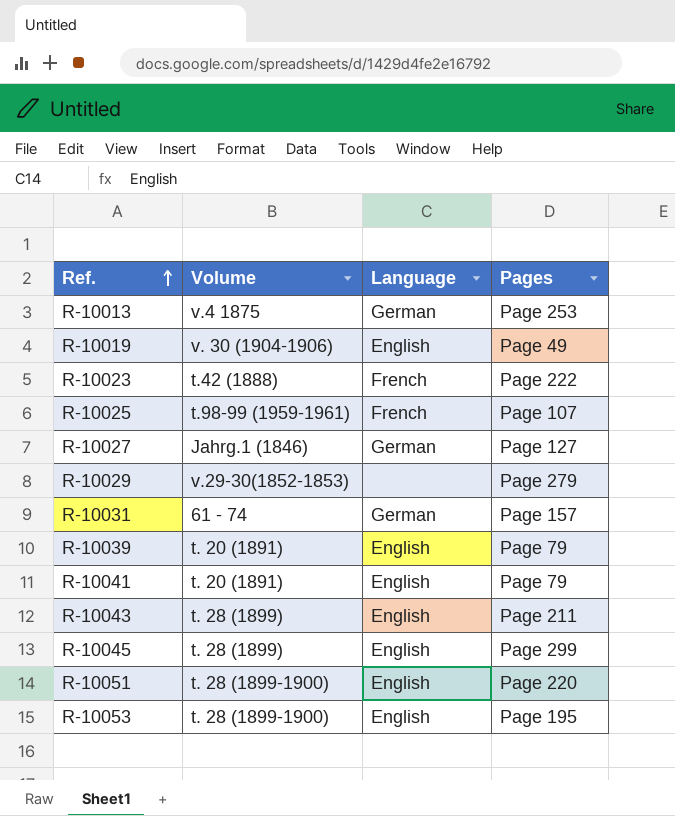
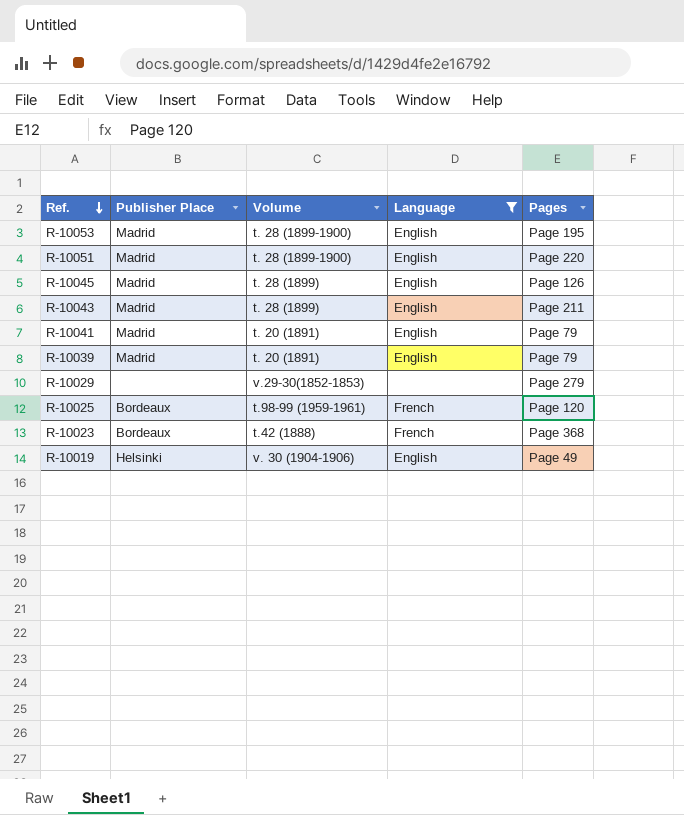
filter: none -> Language != German
row order: Ref. ascending -> Ref. descending
column Publisher Place | position: none -> 2
R-10045 | Pages: Page 299 -> Page 126
R-10025 | Pages: Page 107 -> Page 120
R-10023 | Pages: Page 222 -> Page 368

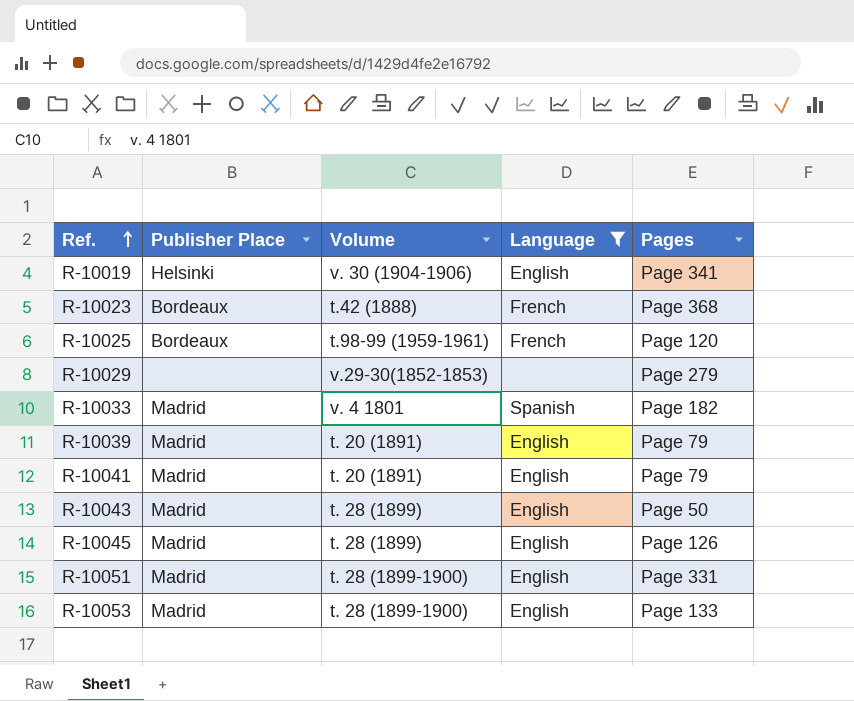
row order: Ref. descending -> Ref. ascending
R-10019 | Pages: Page 49 -> Page 341
row R-10033: none -> Madrid | v. 4 1801 | Spanish | Page 182
R-10043 | Pages: Page 211 -> Page 50
R-10051 | Pages: Page 220 -> Page 331
R-10053 | Pages: Page 195 -> Page 133

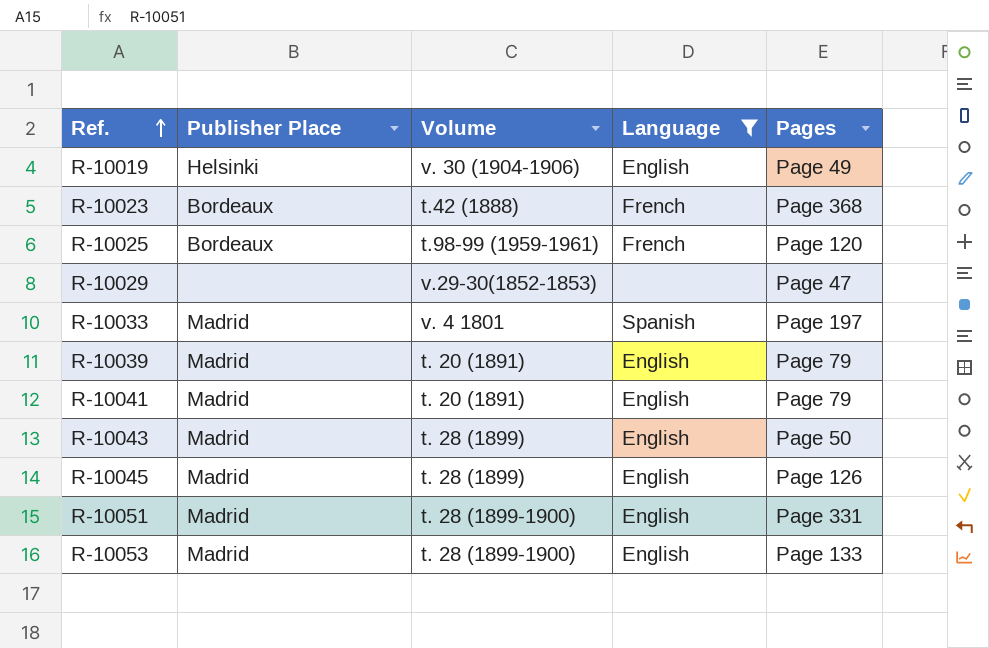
R-10019 | Pages: Page 341 -> Page 49
R-10029 | Pages: Page 279 -> Page 47
R-10033 | Pages: Page 182 -> Page 197

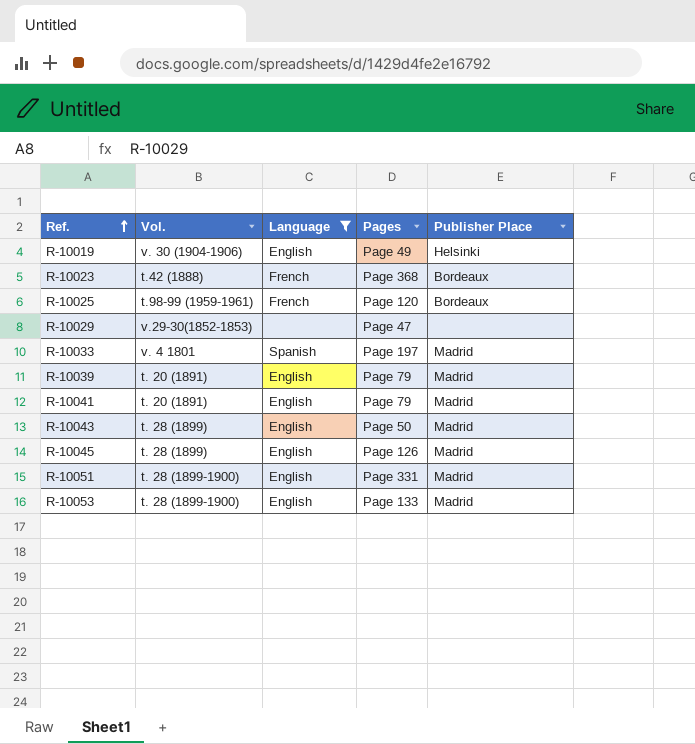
column name: Volume -> Vol.
column Publisher Place | position: 2 -> 5

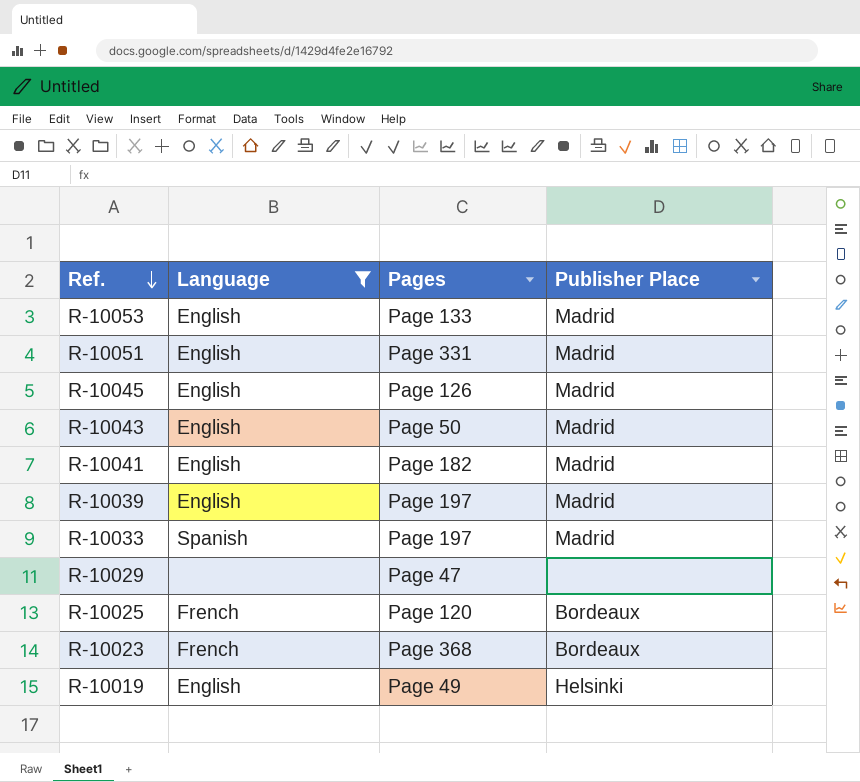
row order: Ref. ascending -> Ref. descending
column Vol. | position: 2 -> none
R-10041 | Pages: Page 79 -> Page 182
R-10039 | Pages: Page 79 -> Page 197

